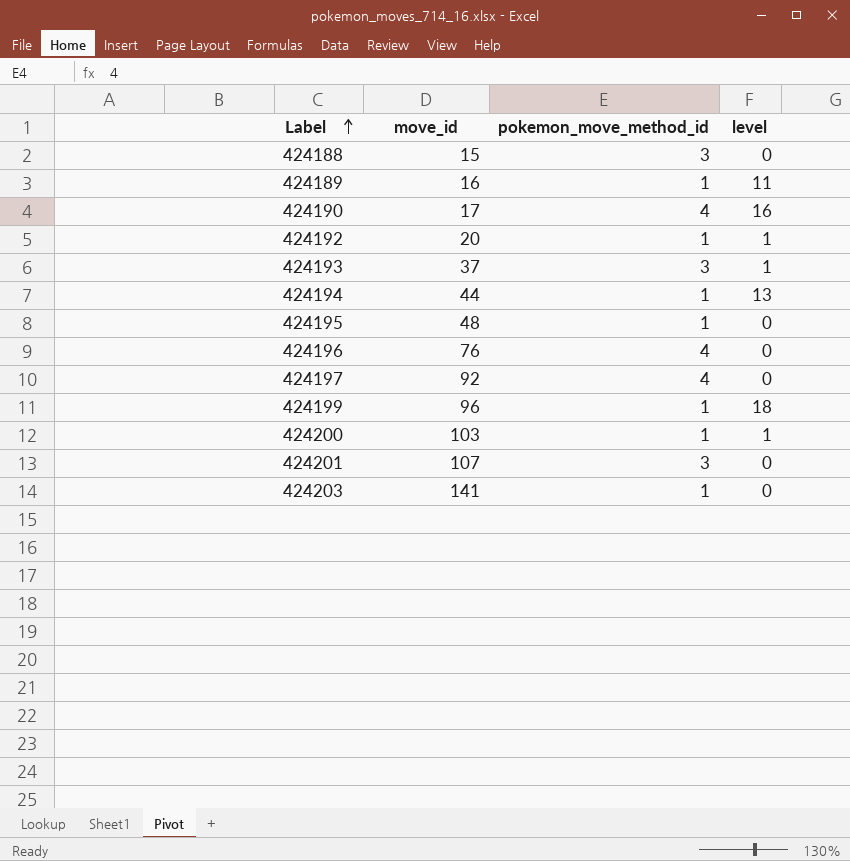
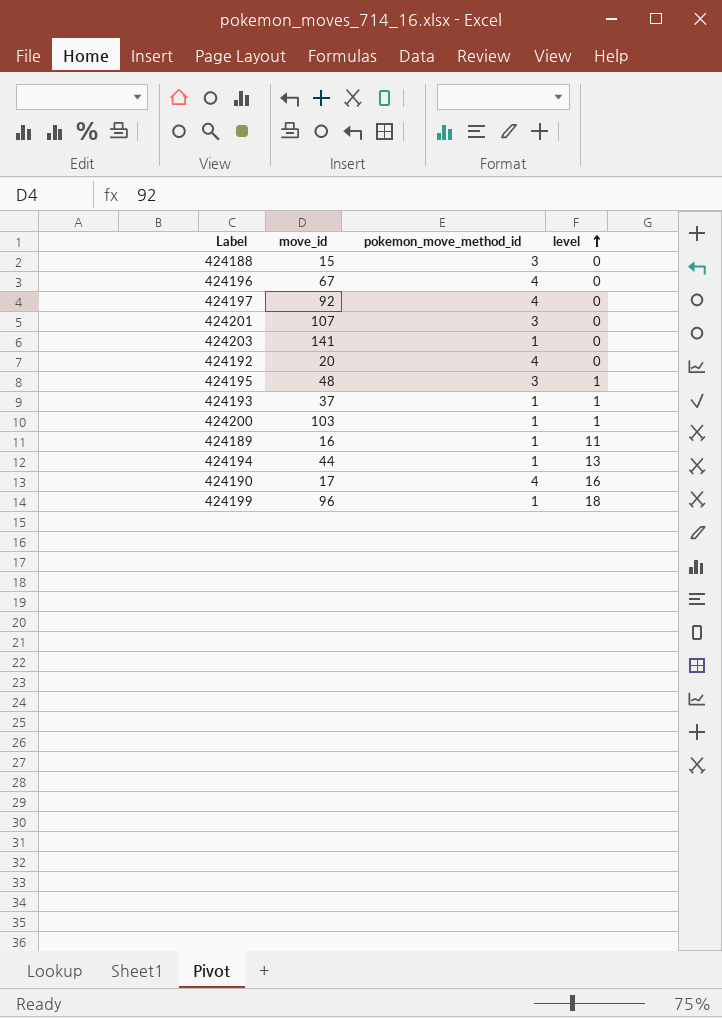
row order: Label ascending -> level ascending
424196 | move_id: 76 -> 67
424192 | pokemon_move_method_id: 1 -> 4
424192 | level: 1 -> 0
424195 | pokemon_move_method_id: 1 -> 3
424195 | level: 0 -> 1
424193 | pokemon_move_method_id: 3 -> 1

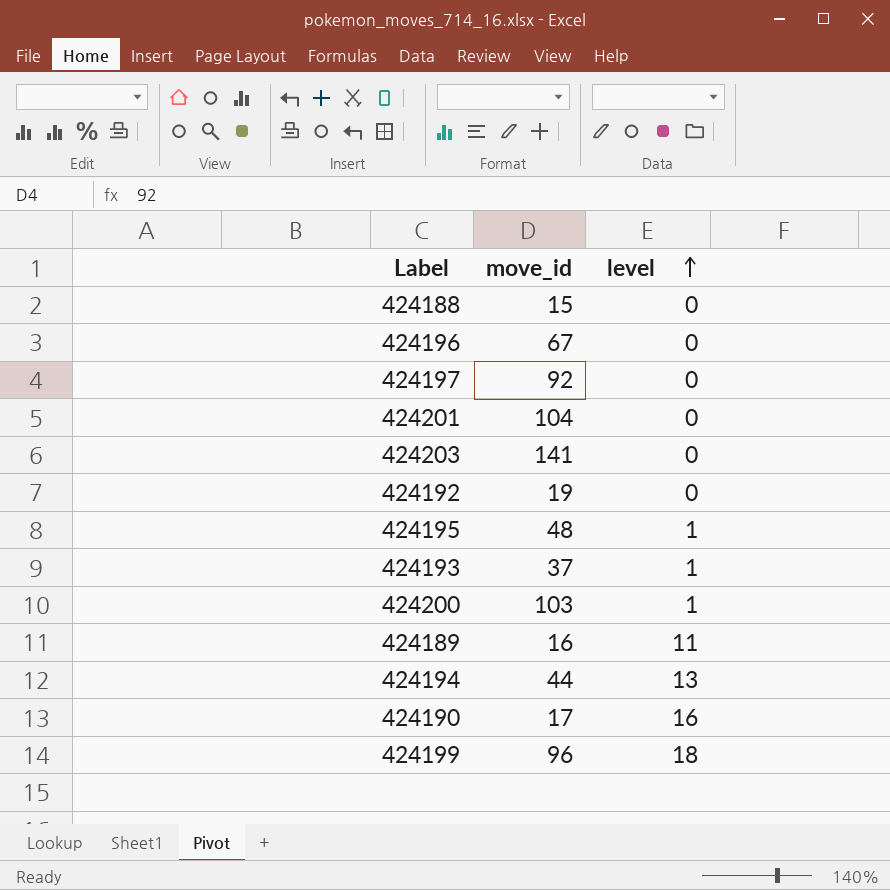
column pokemon_move_method_id | position: 3 -> none
424201 | move_id: 107 -> 104
424192 | move_id: 20 -> 19

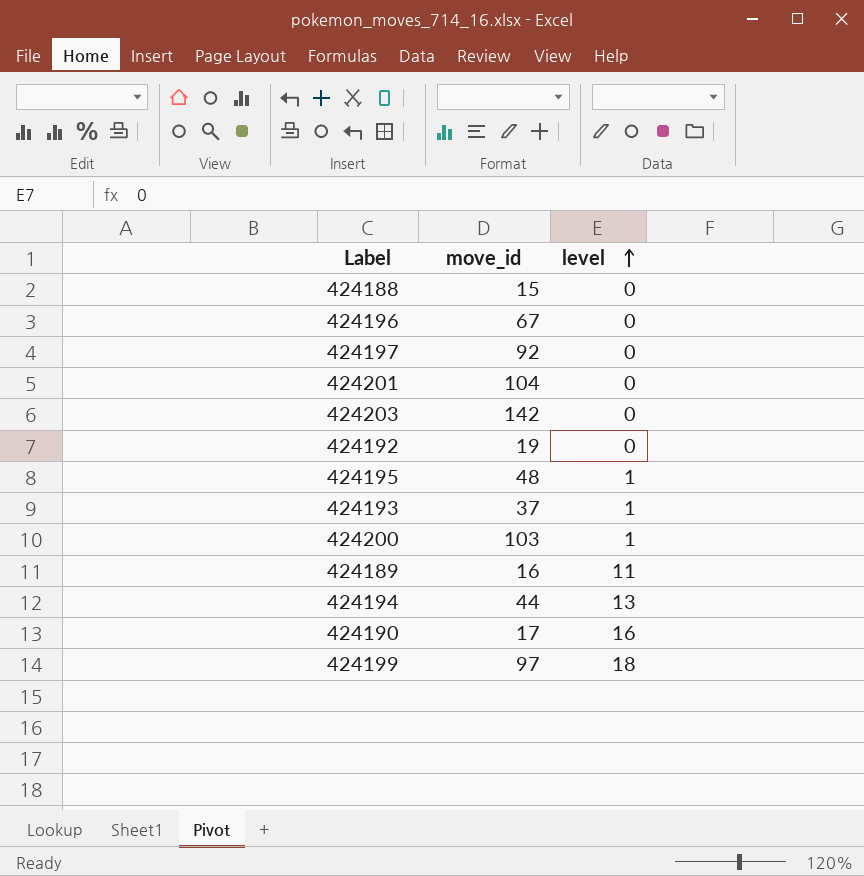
424203 | move_id: 141 -> 142
424199 | move_id: 96 -> 97

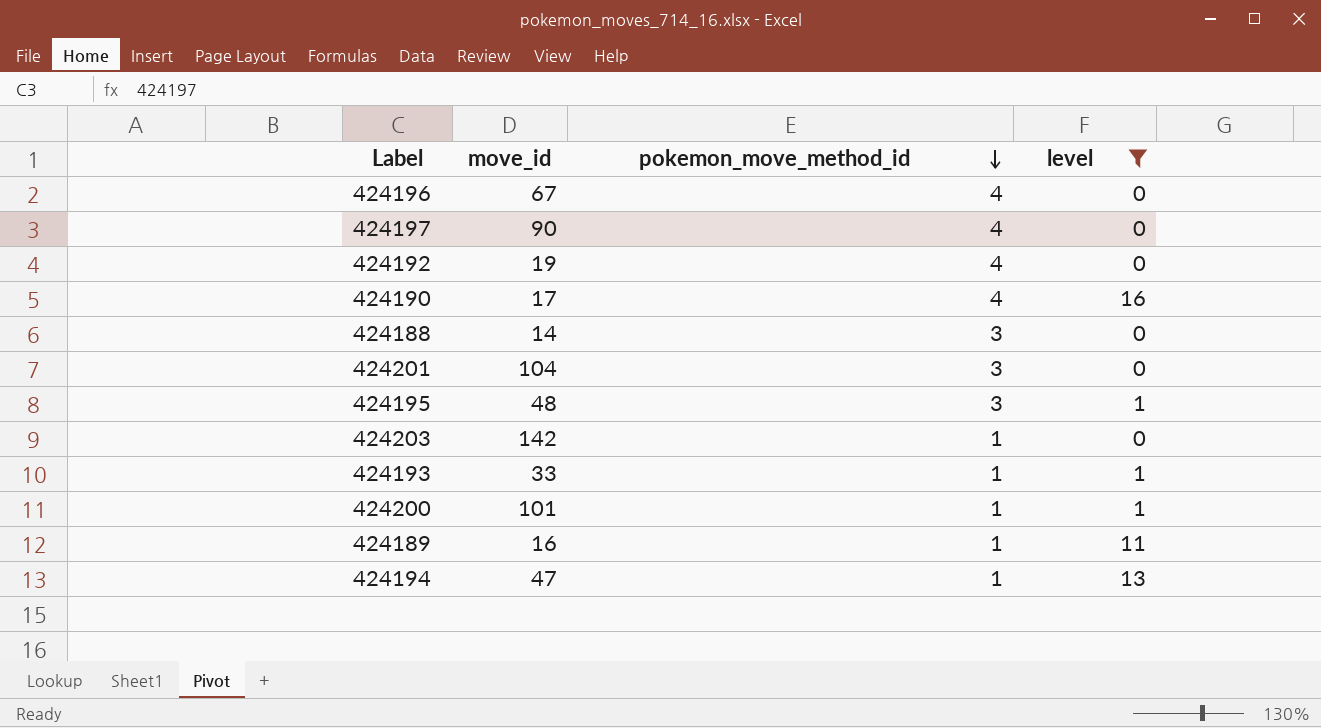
filter: none -> level != 18
row order: level ascending -> pokemon_move_method_id descending
column pokemon_move_method_id | position: none -> 3
424197 | move_id: 92 -> 90
424188 | move_id: 15 -> 14
424193 | move_id: 37 -> 33
424200 | move_id: 103 -> 101
424194 | move_id: 44 -> 47

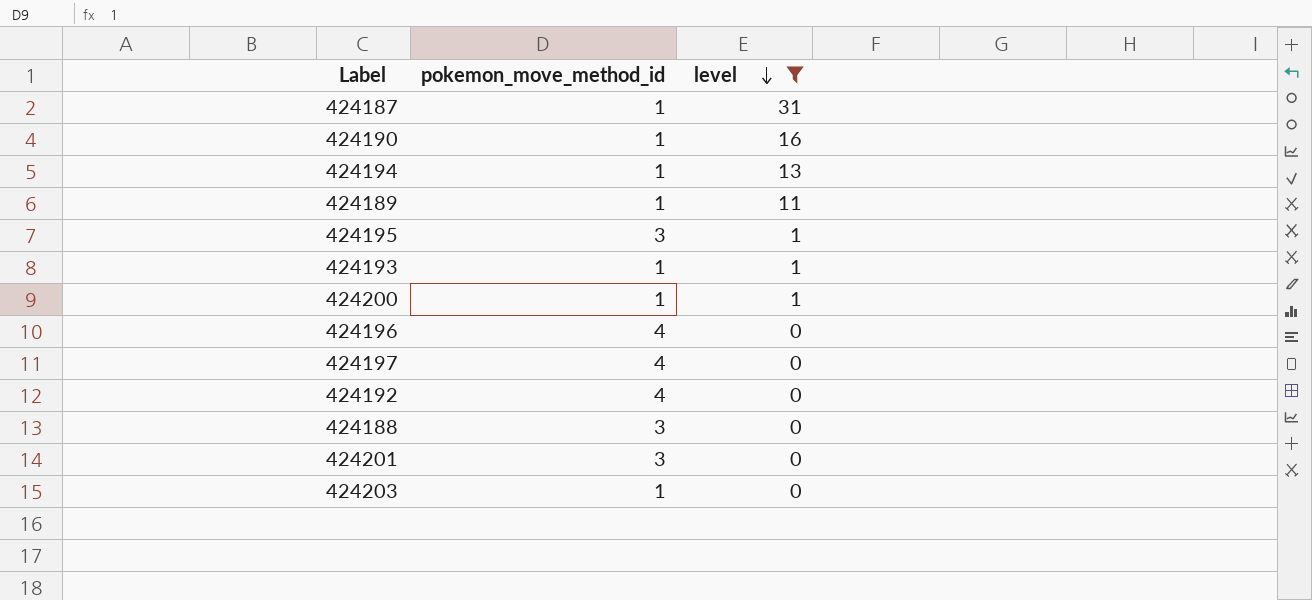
row order: pokemon_move_method_id descending -> level descending
column move_id | position: 2 -> none
row 424187: none -> 1 | 31
424190 | pokemon_move_method_id: 4 -> 1

